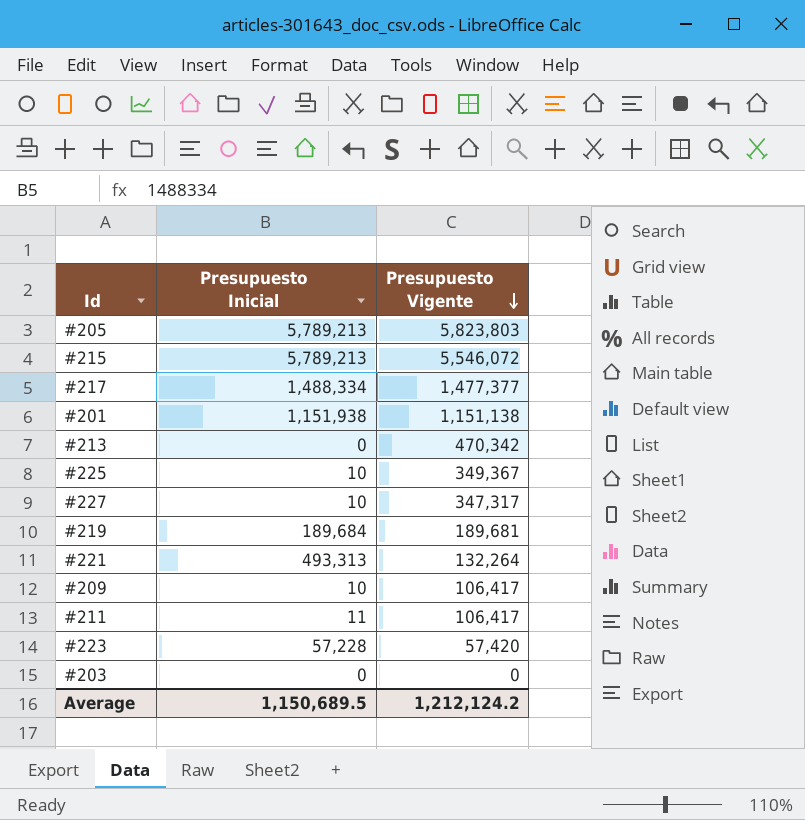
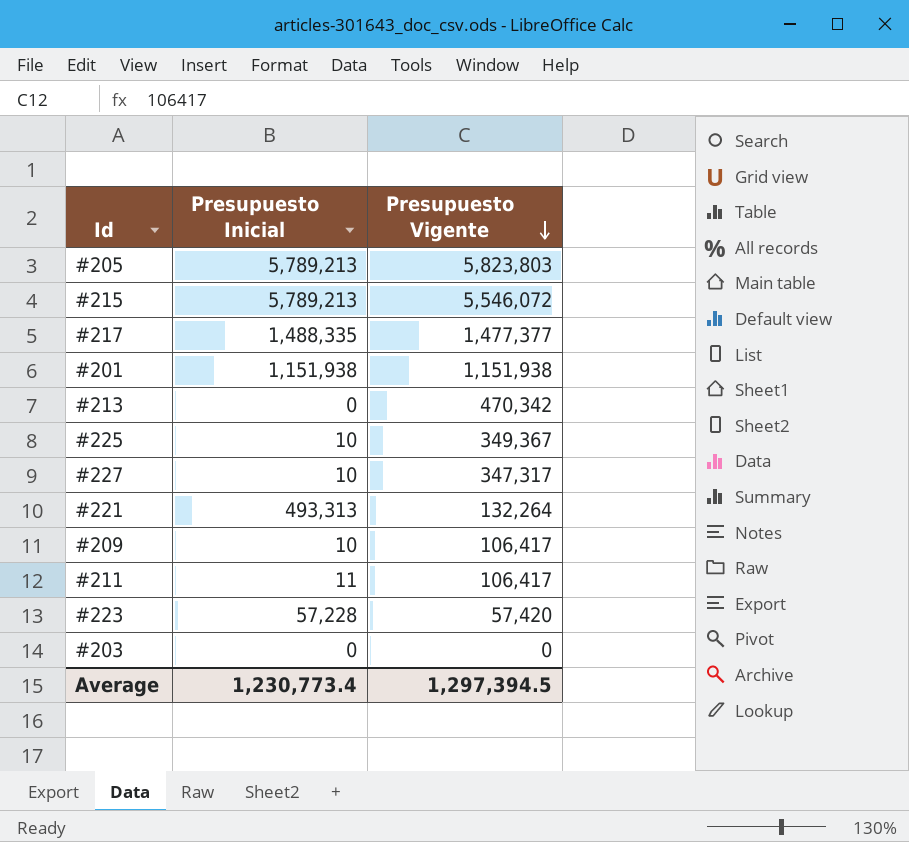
row #219: 189,684 | 189,681 -> none
#217 | Presupuesto Inicial: 1,488,334 -> 1,488,335
#201 | Presupuesto Vigente: 1,151,138 -> 1,151,938
Average | Presupuesto Inicial: 1,150,689.5 -> 1,230,773.4
Average | Presupuesto Vigente: 1,212,124.2 -> 1,297,394.5

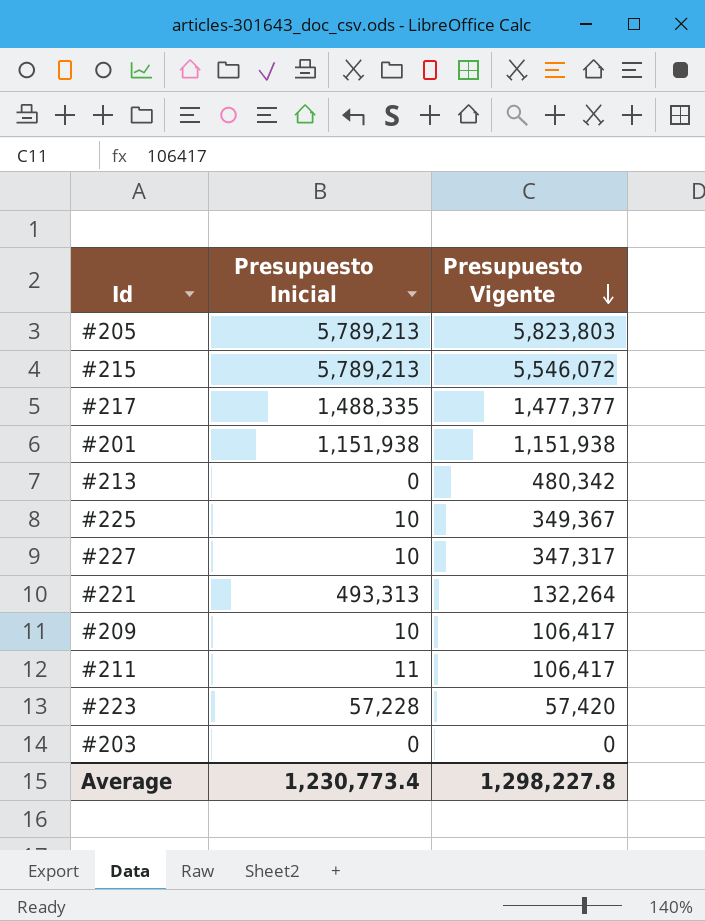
#213 | Presupuesto Vigente: 470,342 -> 480,342
Average | Presupuesto Vigente: 1,297,394.5 -> 1,298,227.8

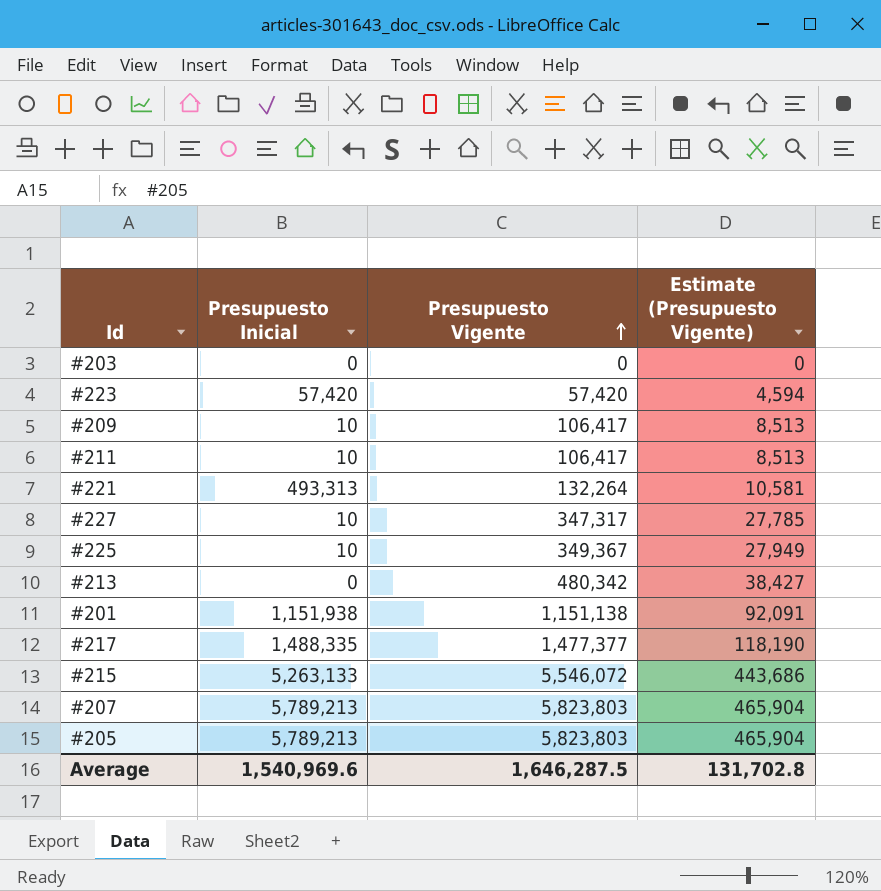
row order: Presupuesto Vigente descending -> Presupuesto Vigente ascending
column Estimate (Presupuesto Vigente) | formula: none -> [Presupuesto Vigente] * 0.08
#223 | Presupuesto Inicial: 57,228 -> 57,420
#211 | Presupuesto Inicial: 11 -> 10
#201 | Presupuesto Vigente: 1,151,938 -> 1,151,138
#215 | Presupuesto Inicial: 5,789,213 -> 5,263,133
row #207: none -> 5,789,213 | 5,823,803 | 465,904
Average | Presupuesto Inicial: 1,230,773.4 -> 1,540,969.6
Average | Presupuesto Vigente: 1,298,227.8 -> 1,646,287.5

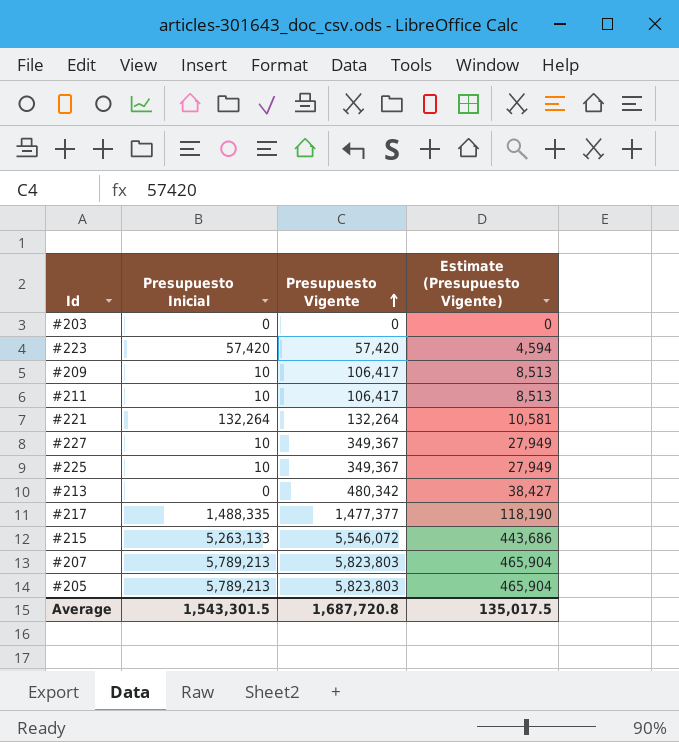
row #201: 1,151,938 | 1,151,138 | 92,091 -> none
#221 | Presupuesto Inicial: 493,313 -> 132,264
#227 | Presupuesto Vigente: 347,317 -> 349,367
#227 | Estimate (Presupuesto Vigente): 27,785 -> 27,949
Average | Presupuesto Inicial: 1,540,969.6 -> 1,543,301.5
Average | Presupuesto Vigente: 1,646,287.5 -> 1,687,720.8
Average | Estimate (Presupuesto Vigente): 131,702.8 -> 135,017.5

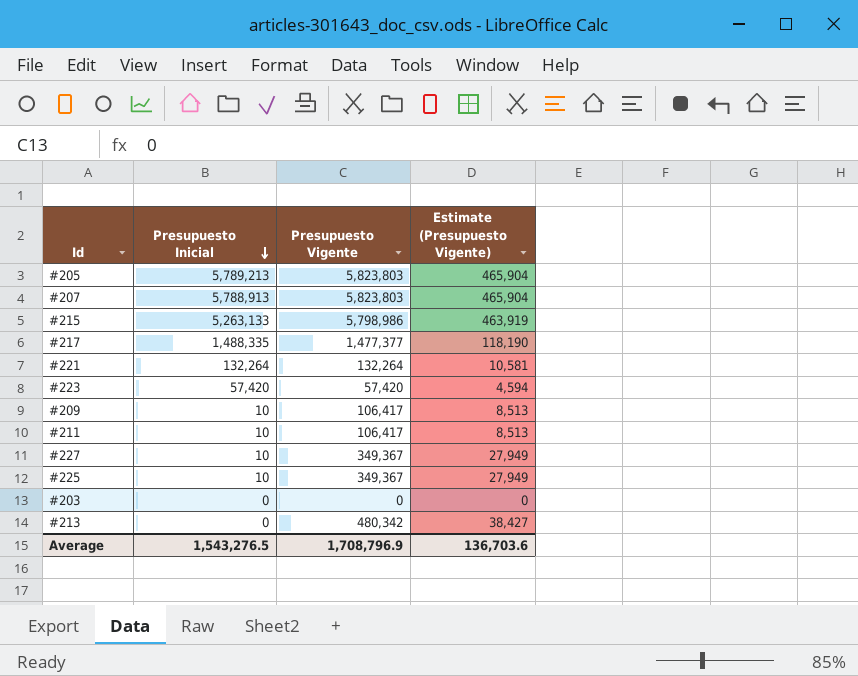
row order: Presupuesto Vigente ascending -> Presupuesto Inicial descending
#207 | Presupuesto Inicial: 5,789,213 -> 5,788,913
#215 | Presupuesto Vigente: 5,546,072 -> 5,798,986
#215 | Estimate (Presupuesto Vigente): 443,686 -> 463,919
Average | Presupuesto Inicial: 1,543,301.5 -> 1,543,276.5
Average | Presupuesto Vigente: 1,687,720.8 -> 1,708,796.9
Average | Estimate (Presupuesto Vigente): 135,017.5 -> 136,703.6

